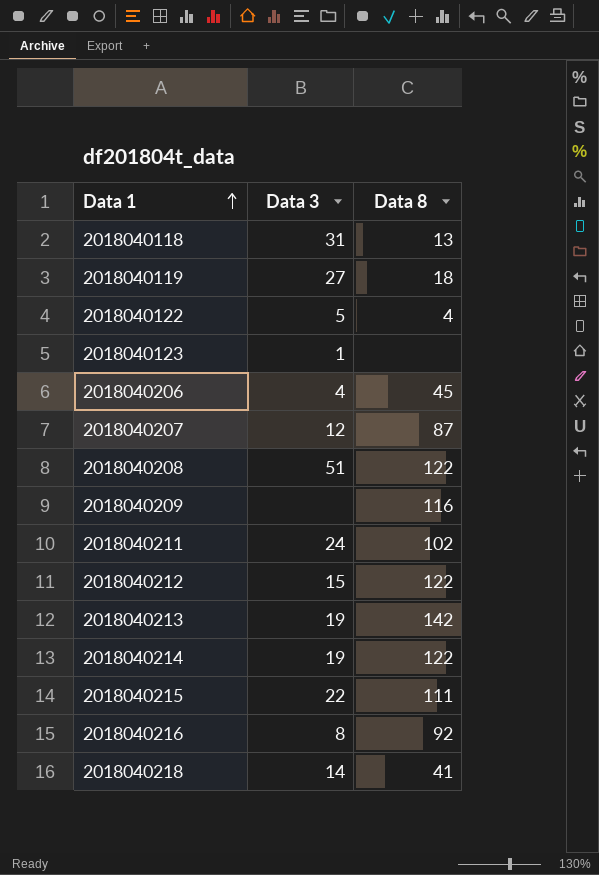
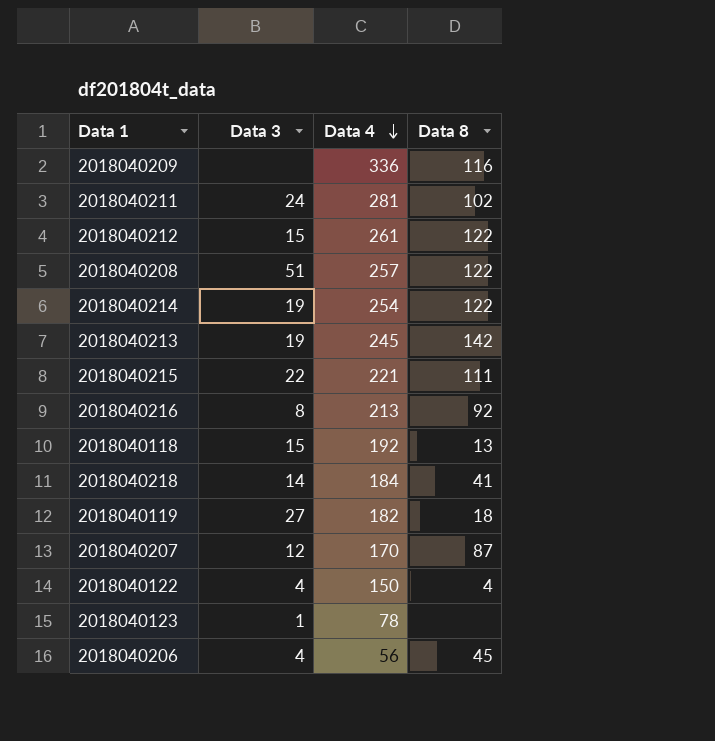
row order: Data 1 ascending -> Data 4 descending
column Data 4 | position: none -> 3
2018040118 | Data 3: 31 -> 15
2018040122 | Data 3: 5 -> 4

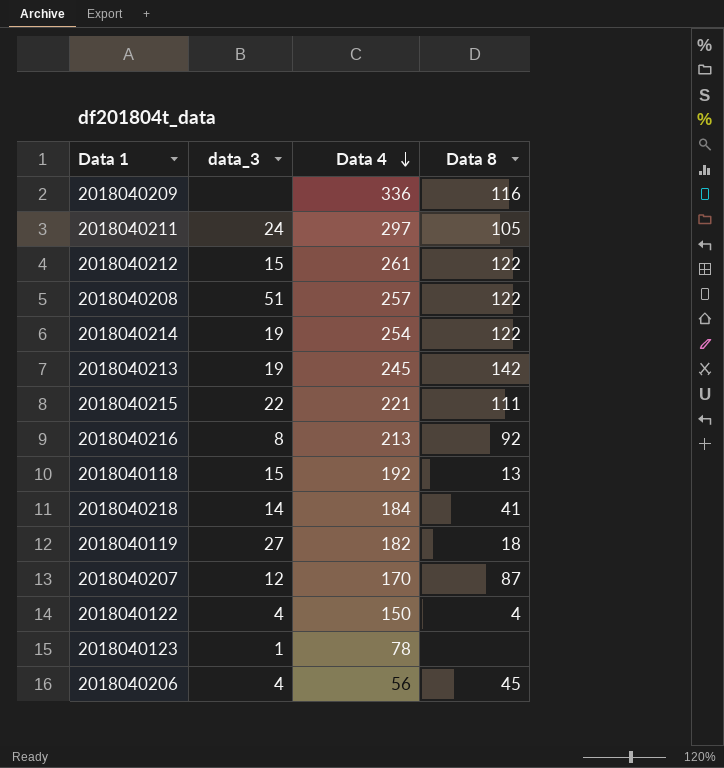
column name: Data 3 -> data_3
2018040211 | Data 4: 281 -> 297
2018040211 | Data 8: 102 -> 105

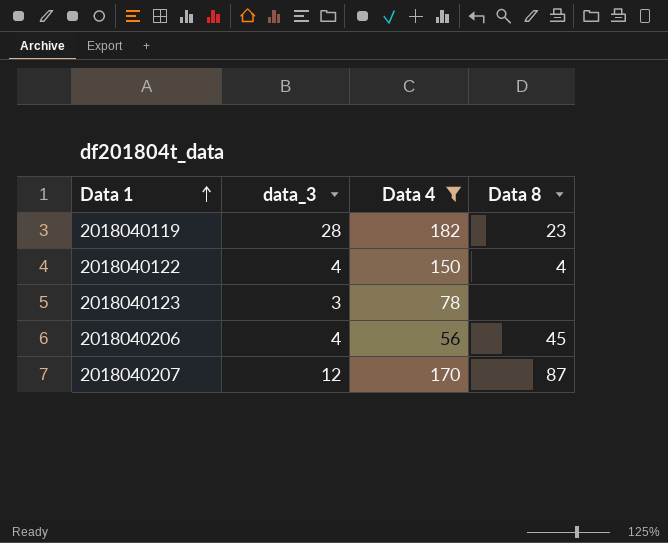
filter: none -> Data 4 <= 182
row order: Data 4 descending -> Data 1 ascending
2018040119 | data_3: 27 -> 28
2018040119 | Data 8: 18 -> 23
2018040123 | data_3: 1 -> 3

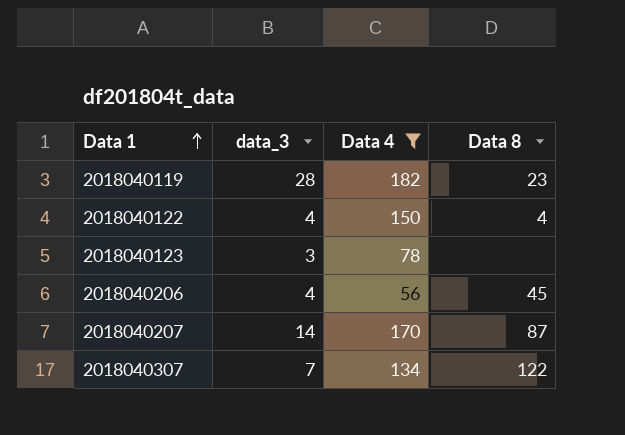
2018040207 | data_3: 12 -> 14
row 2018040307: none -> 7 | 134 | 122

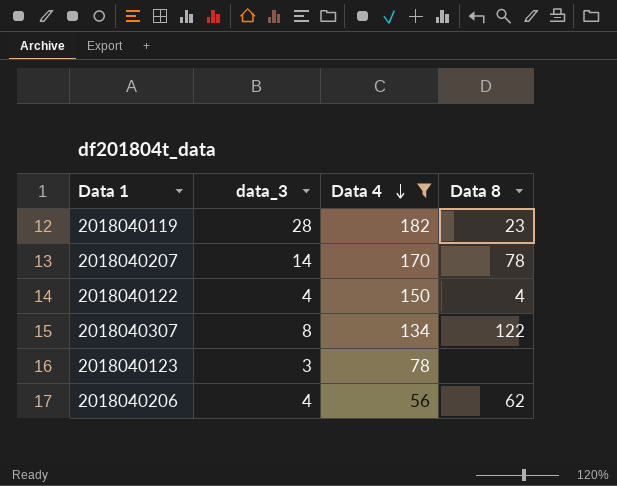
row order: Data 1 ascending -> Data 4 descending
2018040207 | Data 8: 87 -> 78
2018040307 | data_3: 7 -> 8
2018040206 | Data 8: 45 -> 62

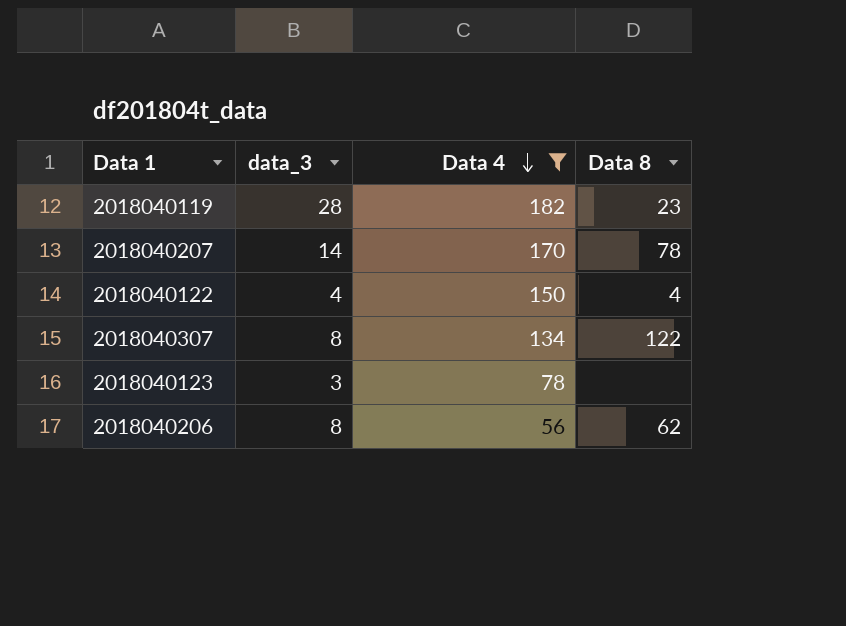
2018040206 | data_3: 4 -> 8

